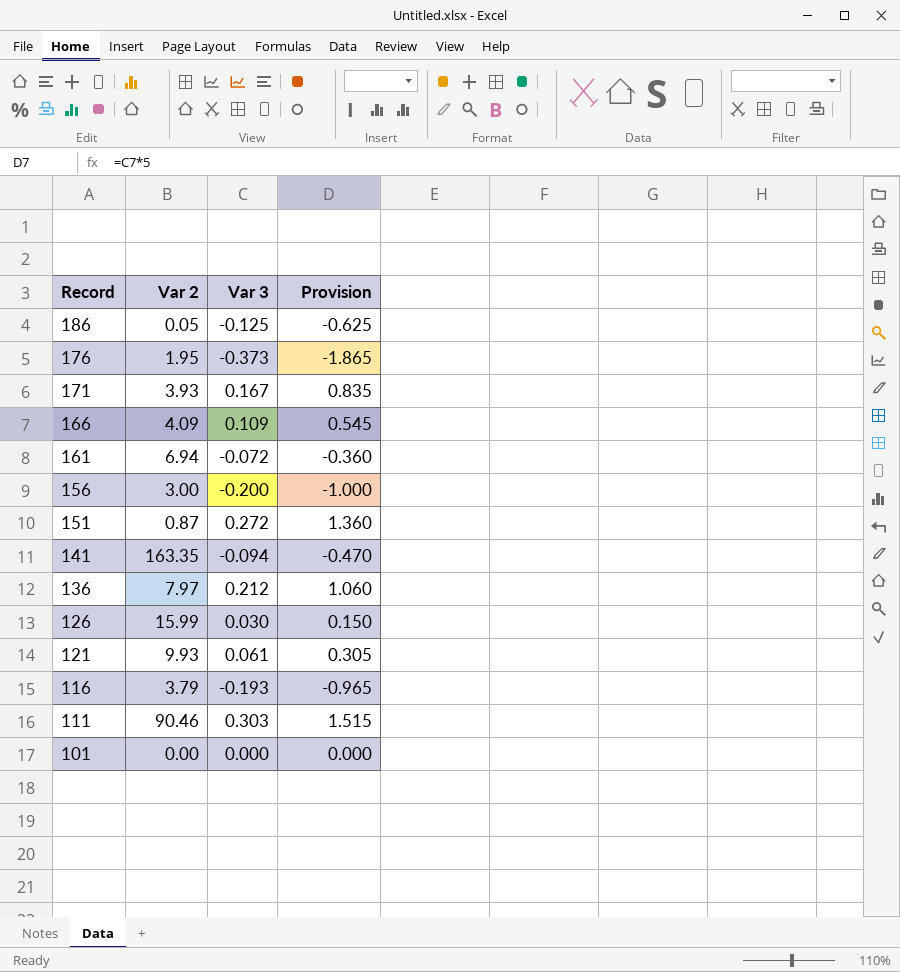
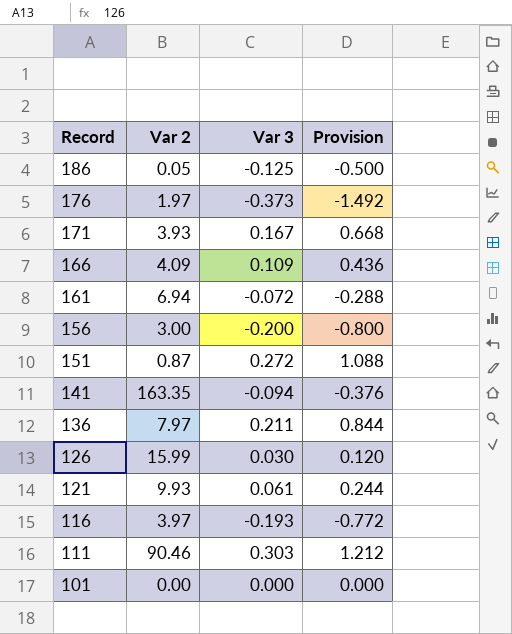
column Provision | formula: [Var 3] * 5 -> [Var 3] * 4
176 | Var 2: 1.95 -> 1.97
136 | Var 3: 0.212 -> 0.211
116 | Var 2: 3.79 -> 3.97

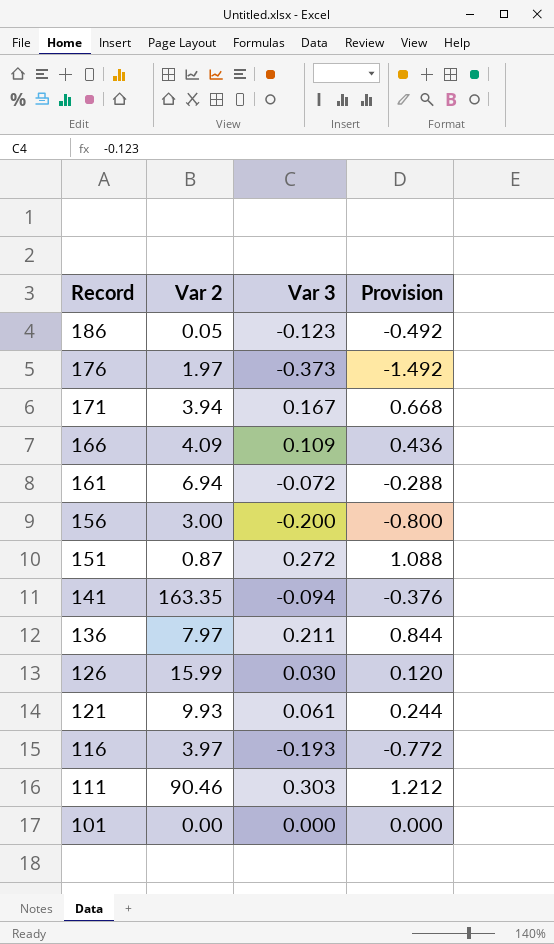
186 | Var 3: -0.125 -> -0.123
186 | Provision: -0.500 -> -0.492
171 | Var 2: 3.93 -> 3.94

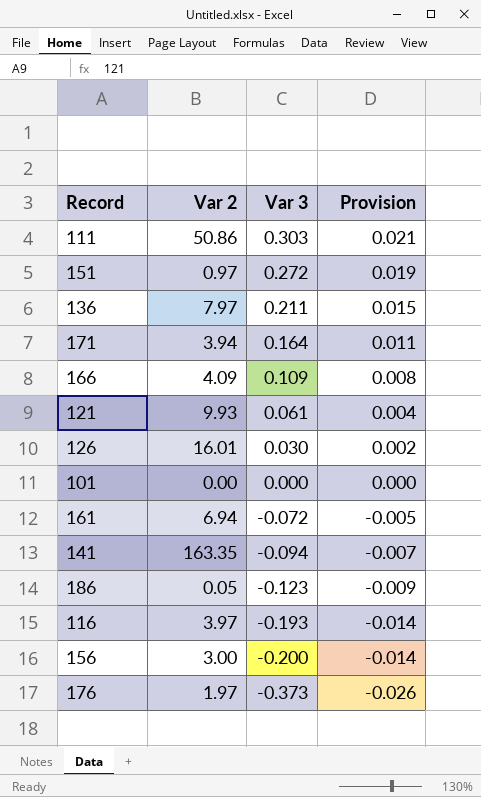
row order: Record descending -> Var 3 descending
column Provision | formula: [Var 3] * 4 -> [Var 3] * 0.07
111 | Var 2: 90.46 -> 50.86
151 | Var 2: 0.87 -> 0.97
171 | Var 3: 0.167 -> 0.164
126 | Var 2: 15.99 -> 16.01

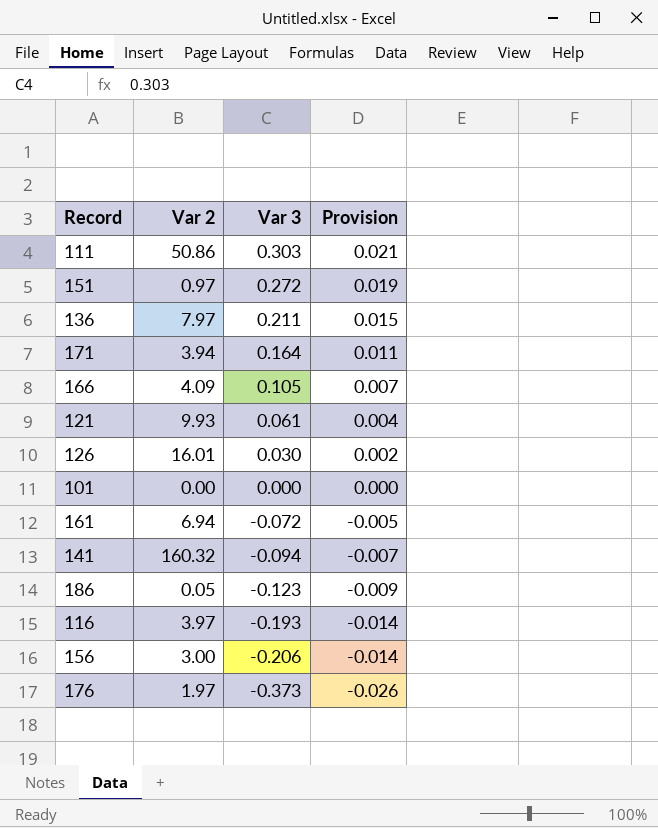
166 | Var 3: 0.109 -> 0.105
166 | Provision: 0.008 -> 0.007
141 | Var 2: 163.35 -> 160.32
156 | Var 3: -0.200 -> -0.206

